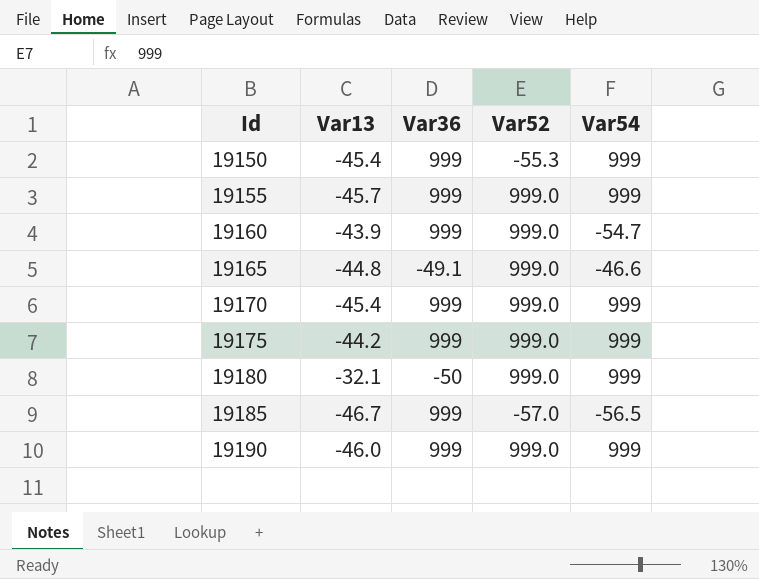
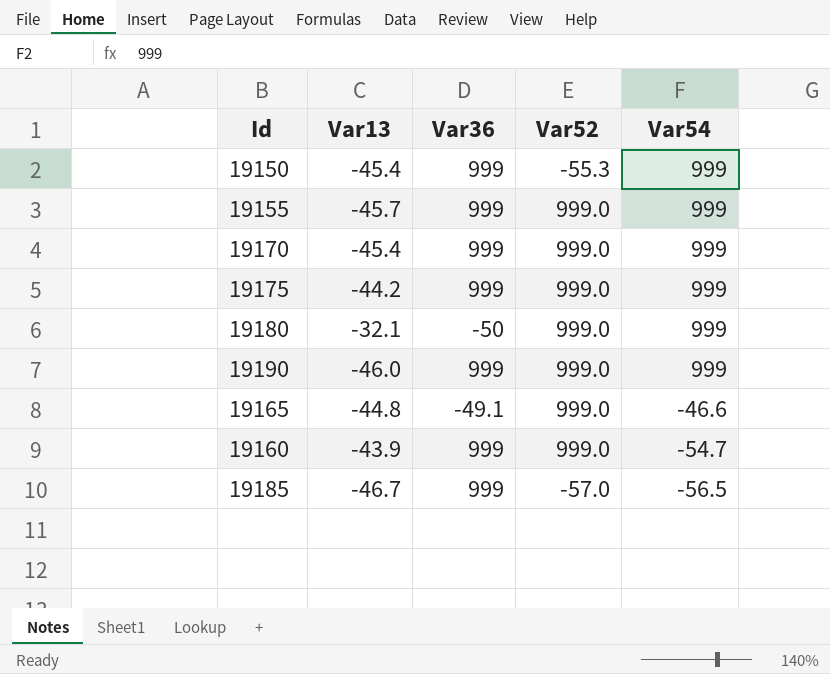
row order: Id ascending -> Var54 descending

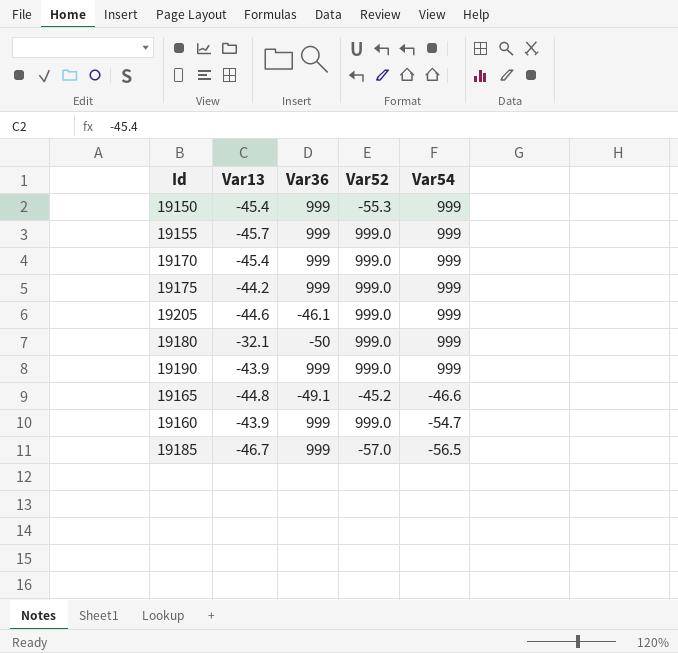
row 19205: none -> -44.6 | -46.1 | 999.0 | 999
19190 | Var13: -46.0 -> -43.9
19165 | Var52: 999.0 -> -45.2

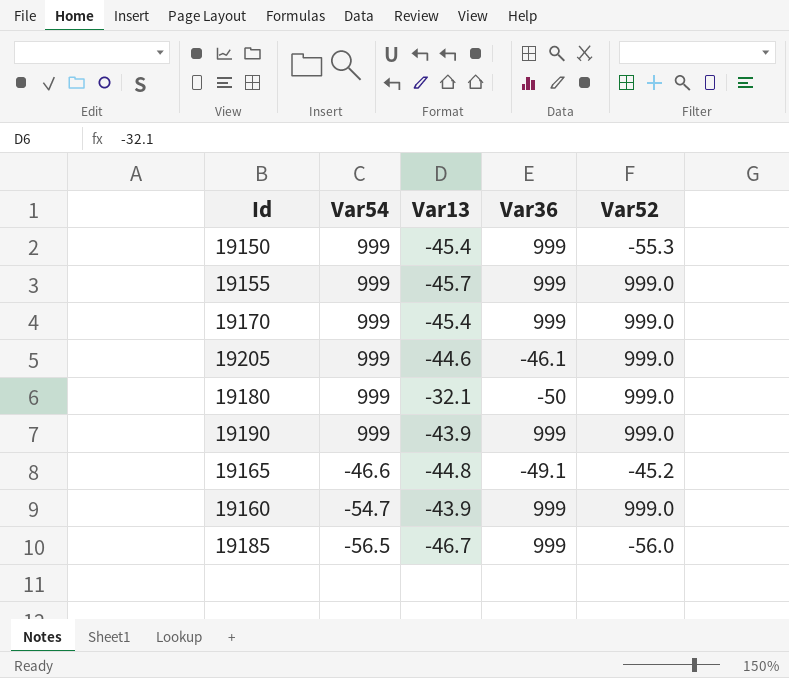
column Var54 | position: 5 -> 2
row 19175: -44.2 | 999 | 999.0 | 999 -> none
19185 | Var52: -57.0 -> -56.0

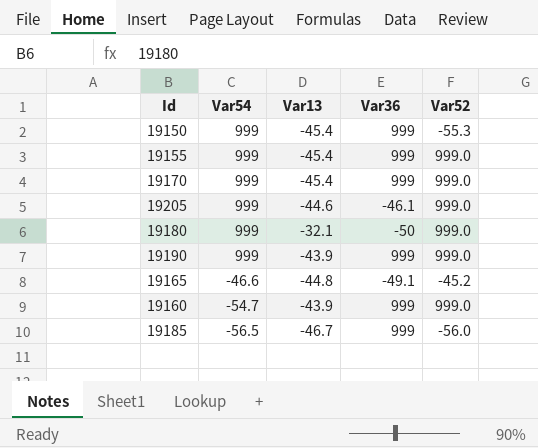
19155 | Var13: -45.7 -> -45.4

